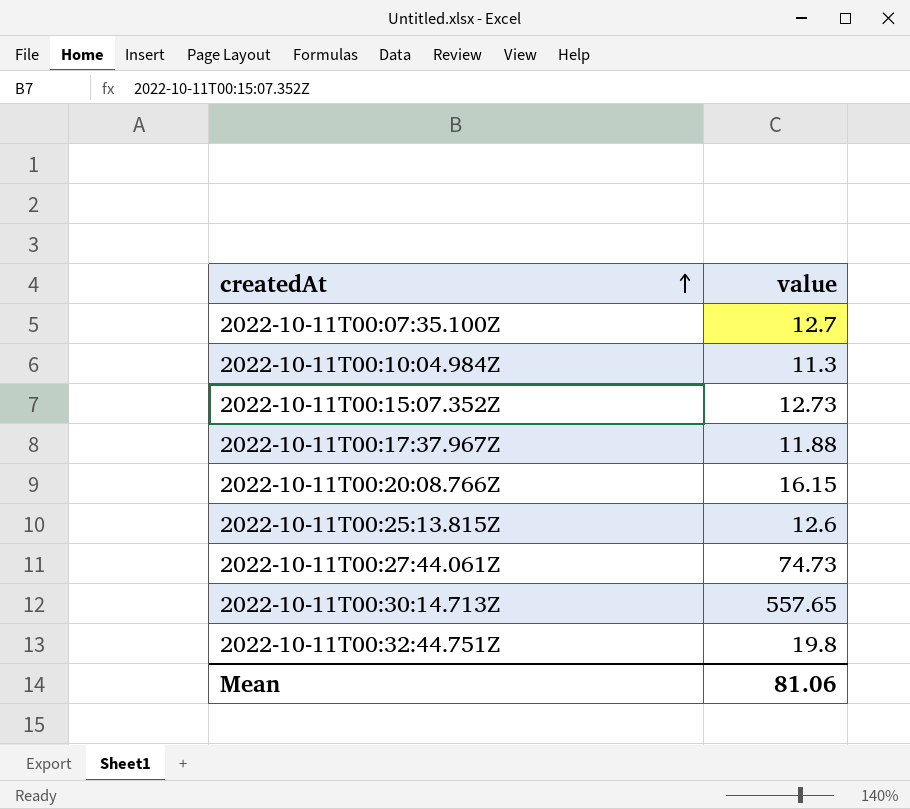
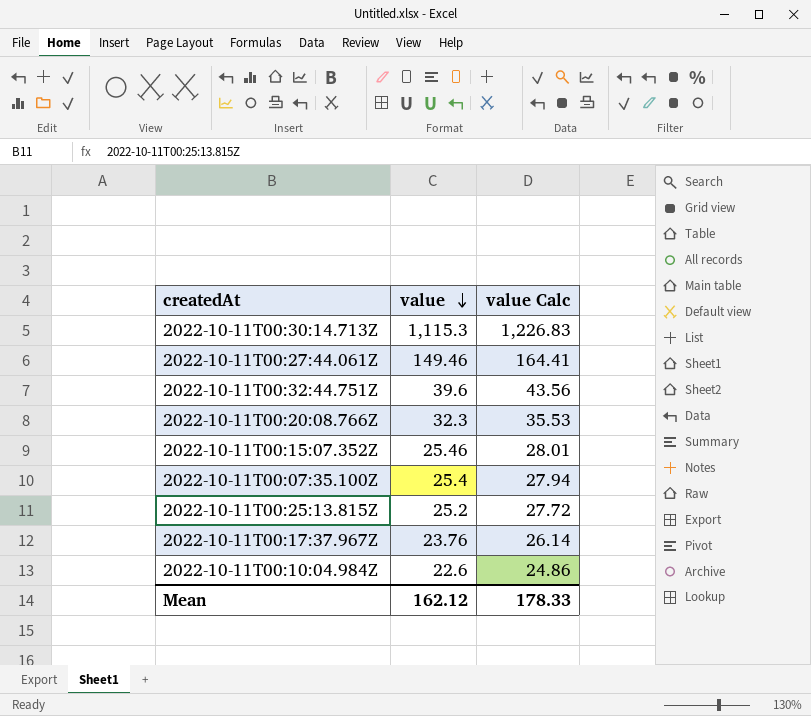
row order: createdAt ascending -> value descending
column value Calc | formula: none -> [value] * 1.1
2022-10-11T00:30:14.713Z | value: 557.65 -> 1,115.3
2022-10-11T00:27:44.061Z | value: 74.73 -> 149.46
2022-10-11T00:32:44.751Z | value: 19.8 -> 39.6
2022-10-11T00:20:08.766Z | value: 16.15 -> 32.3
2022-10-11T00:15:07.352Z | value: 12.73 -> 25.46
2022-10-11T00:07:35.100Z | value: 12.7 -> 25.4
2022-10-11T00:25:13.815Z | value: 12.6 -> 25.2
2022-10-11T00:17:37.967Z | value: 11.88 -> 23.76
2022-10-11T00:10:04.984Z | value: 11.3 -> 22.6
Mean | value: 81.06 -> 162.12

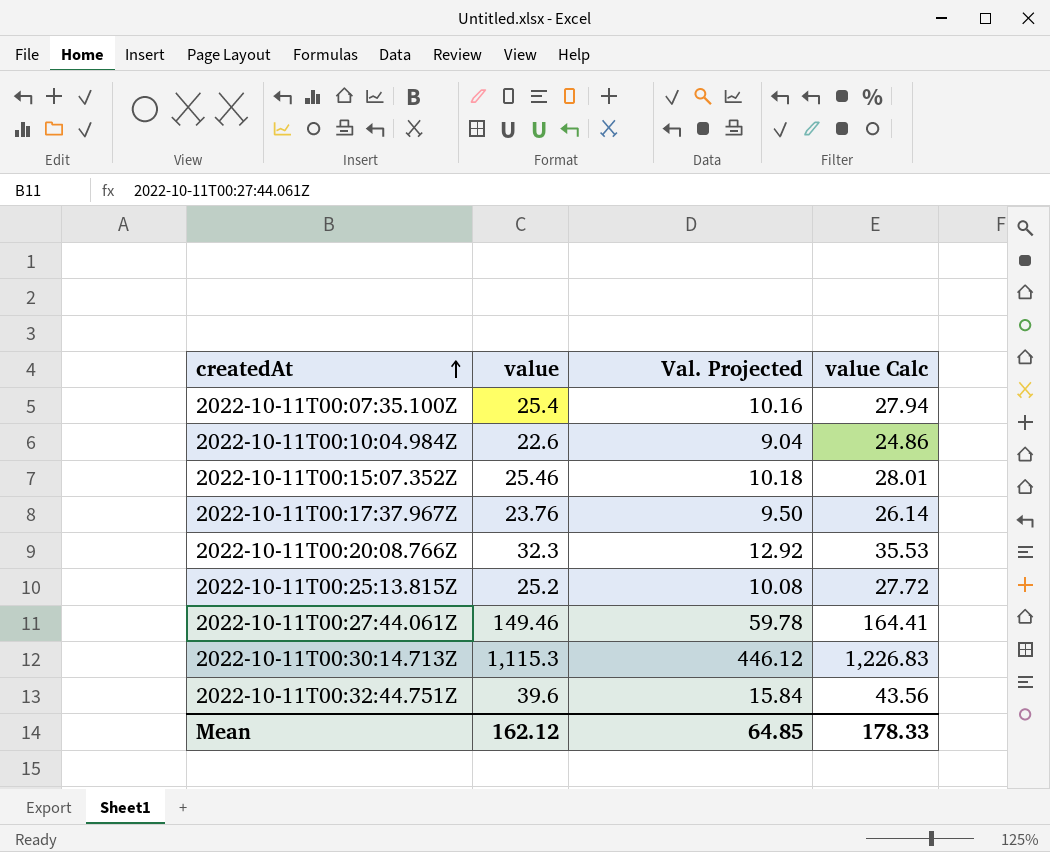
row order: value descending -> createdAt ascending
column Val. Projected | formula: none -> [value] * 0.4

